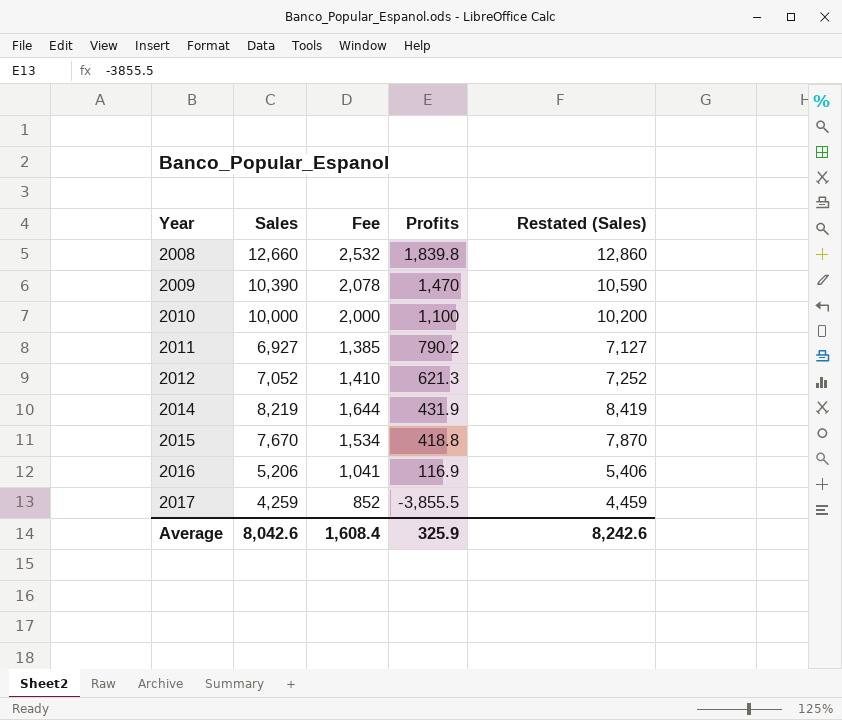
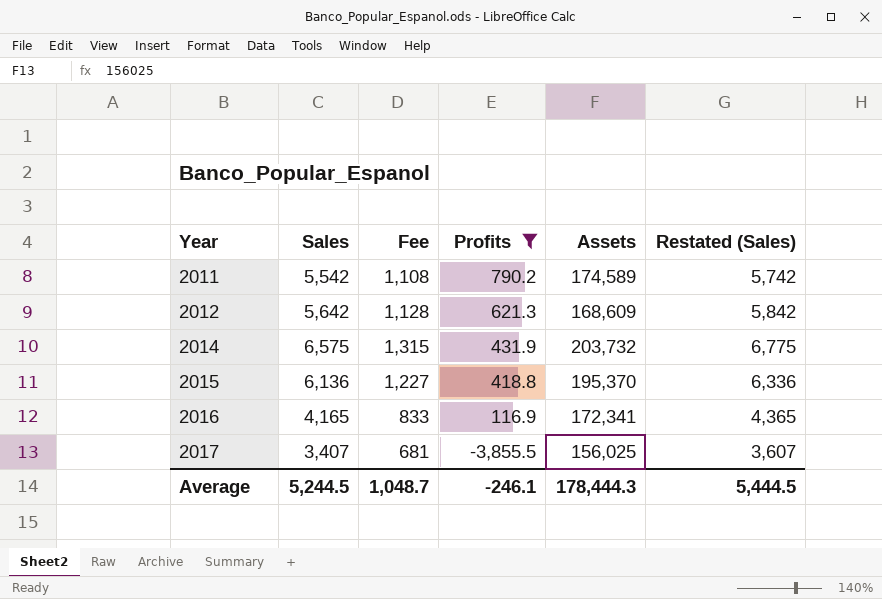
filter: none -> Profits <= 790.2
column Assets | position: none -> 5
2011 | Sales: 6,927 -> 5,542
2011 | Fee: 1,385 -> 1,108
2011 | Restated (Sales): 7,127 -> 5,742
2012 | Sales: 7,052 -> 5,642
2012 | Fee: 1,410 -> 1,128
2012 | Restated (Sales): 7,252 -> 5,842
2014 | Sales: 8,219 -> 6,575
2014 | Fee: 1,644 -> 1,315
2014 | Restated (Sales): 8,419 -> 6,775
2015 | Sales: 7,670 -> 6,136
2015 | Fee: 1,534 -> 1,227
2015 | Restated (Sales): 7,870 -> 6,336
2016 | Sales: 5,206 -> 4,165
2016 | Fee: 1,041 -> 833
2016 | Restated (Sales): 5,406 -> 4,365
2017 | Sales: 4,259 -> 3,407
2017 | Fee: 852 -> 681
2017 | Restated (Sales): 4,459 -> 3,607
Average | Sales: 8,042.6 -> 5,244.5
Average | Fee: 1,608.4 -> 1,048.7
Average | Profits: 325.9 -> -246.1
Average | Restated (Sales): 8,242.6 -> 5,444.5

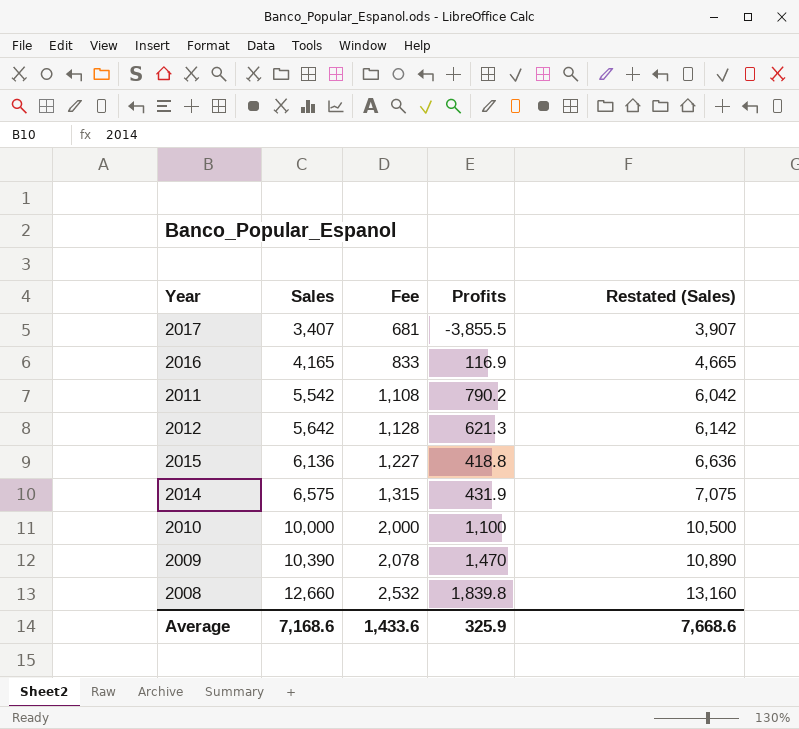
filter: Profits <= 790.2 -> none
row order: Year ascending -> Sales ascending
column Assets | position: 5 -> none
column Restated (Sales) | formula: [Sales] + 200 -> [Sales] + 500
Average | Sales: 5,244.5 -> 7,168.6
Average | Fee: 1,048.7 -> 1,433.6
Average | Profits: -246.1 -> 325.9
Average | Restated (Sales): 5,444.5 -> 7,668.6

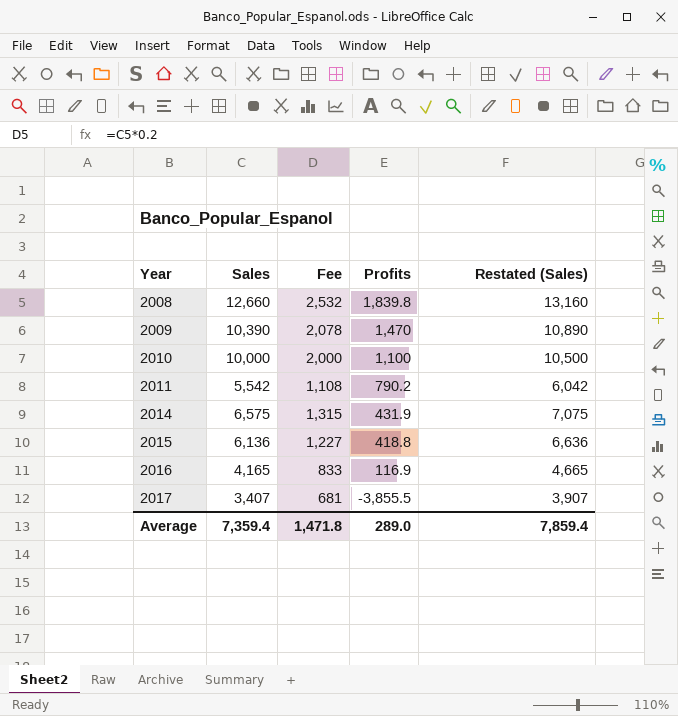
row order: Sales ascending -> Year ascending
row 2012: 5,642 | 1,128 | 621.3 | 6,142 -> none
Average | Sales: 7,168.6 -> 7,359.4
Average | Fee: 1,433.6 -> 1,471.8
Average | Profits: 325.9 -> 289.0
Average | Restated (Sales): 7,668.6 -> 7,859.4

